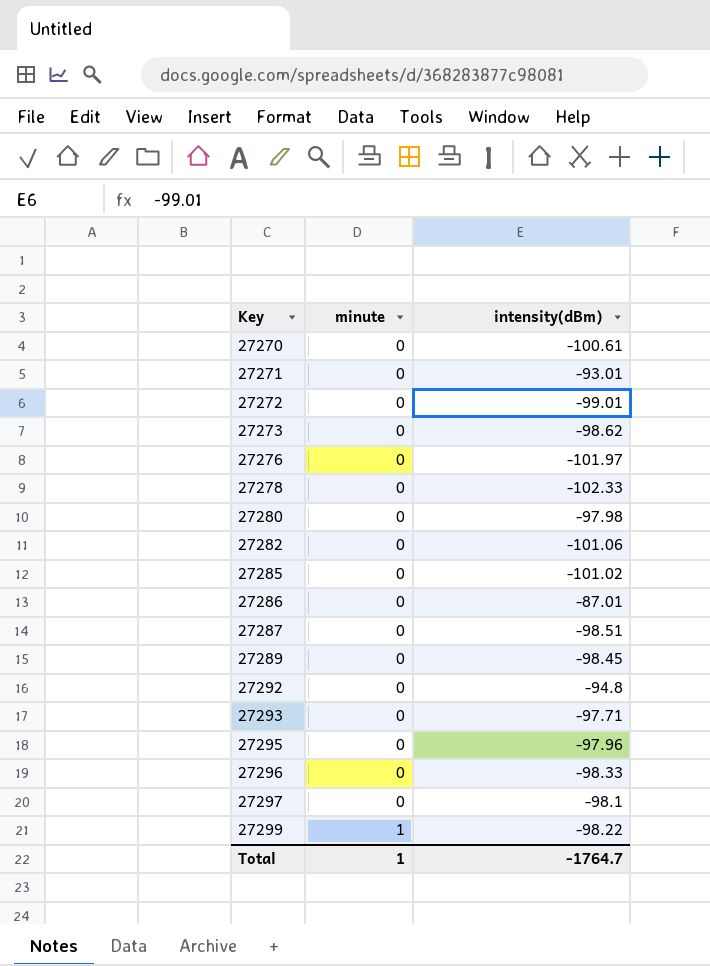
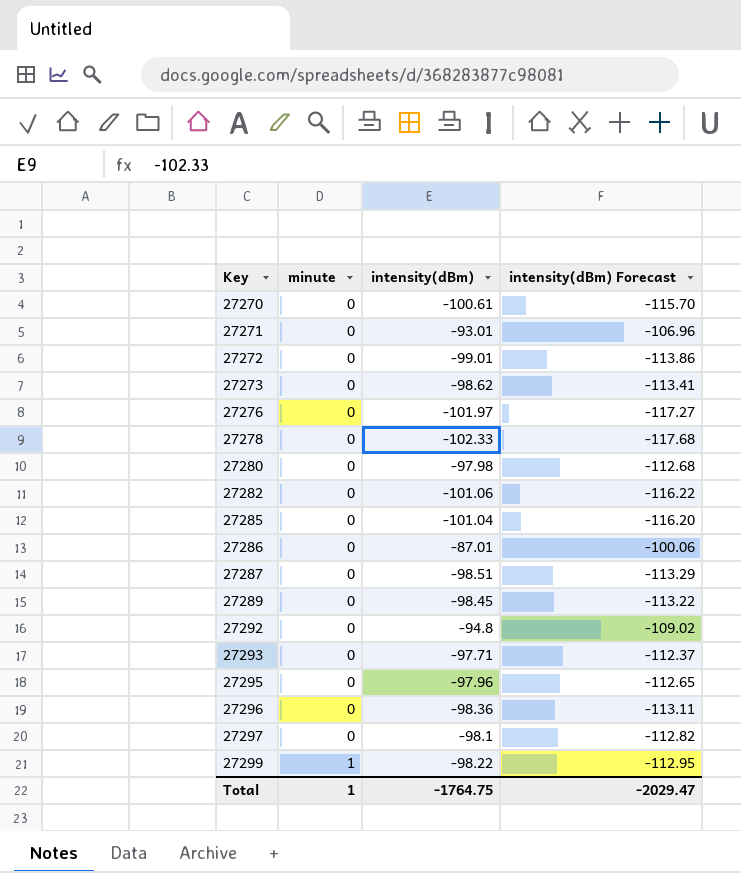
column intensity(dBm) Forecast | formula: none -> [intensity(dBm)] * 1.15
27285 | intensity(dBm): -101.02 -> -101.04
27296 | intensity(dBm): -98.33 -> -98.36
Total | intensity(dBm): -1764.7 -> -1764.75

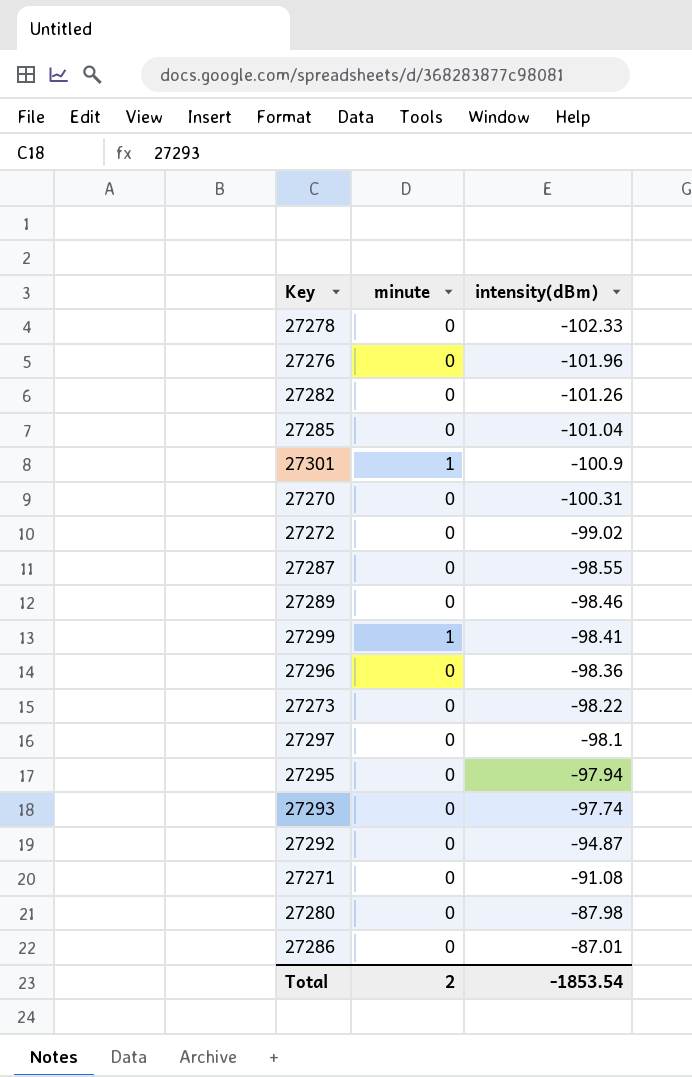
row order: Key ascending -> intensity(dBm) ascending
column intensity(dBm) Forecast | formula: [intensity(dBm)] * 1.15 -> none
27276 | intensity(dBm): -101.97 -> -101.96
27282 | intensity(dBm): -101.06 -> -101.26
row 27301: none -> 1 | -100.9
27270 | intensity(dBm): -100.61 -> -100.31
27272 | intensity(dBm): -99.01 -> -99.02
27287 | intensity(dBm): -98.51 -> -98.55
27289 | intensity(dBm): -98.45 -> -98.46
27299 | intensity(dBm): -98.22 -> -98.41
27273 | intensity(dBm): -98.62 -> -98.22
27295 | intensity(dBm): -97.96 -> -97.94
27293 | intensity(dBm): -97.71 -> -97.74
27292 | intensity(dBm): -94.8 -> -94.87
27271 | intensity(dBm): -93.01 -> -91.08
27280 | intensity(dBm): -97.98 -> -87.98
Total | minute: 1 -> 2
Total | intensity(dBm): -1764.75 -> -1853.54

